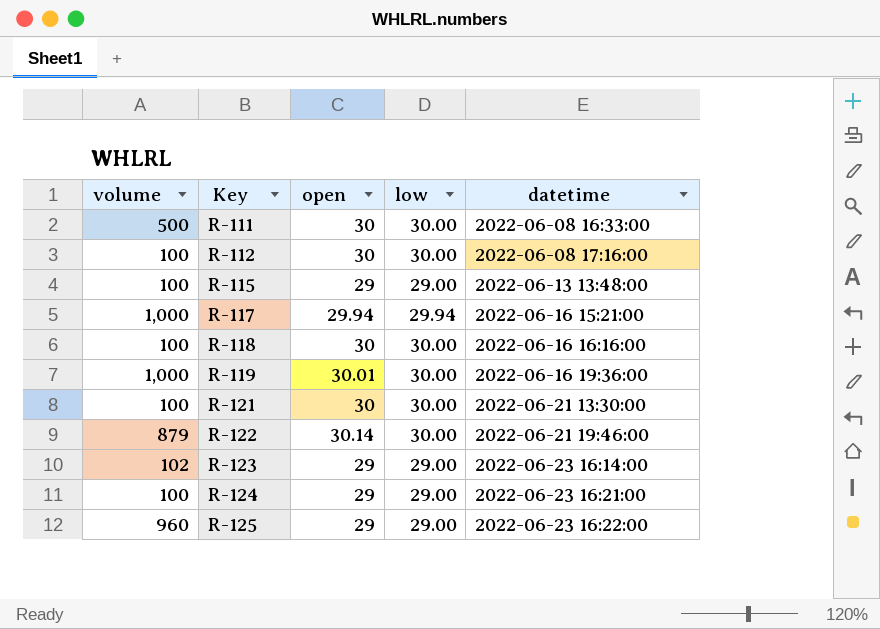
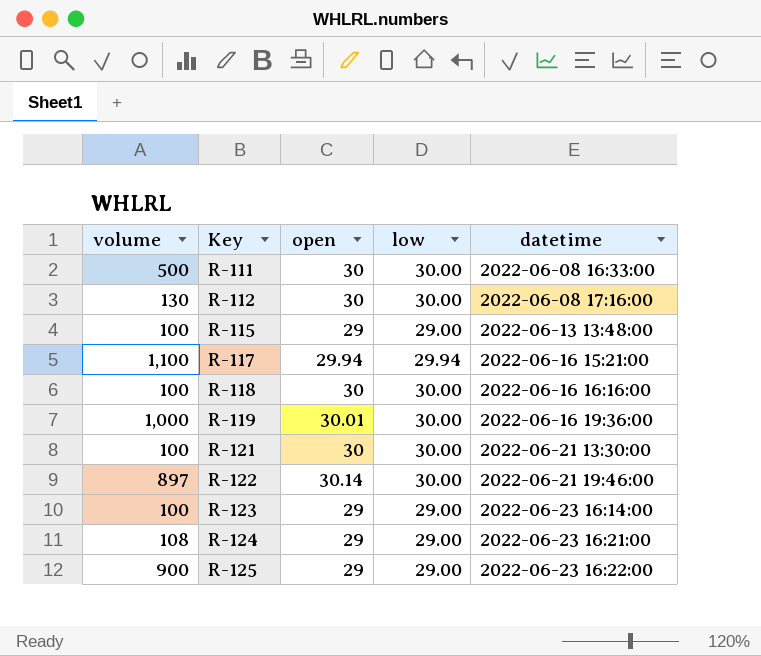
R-112 | volume: 100 -> 130
R-117 | volume: 1,000 -> 1,100
R-122 | volume: 879 -> 897
R-123 | volume: 102 -> 100
R-124 | volume: 100 -> 108
R-125 | volume: 960 -> 900

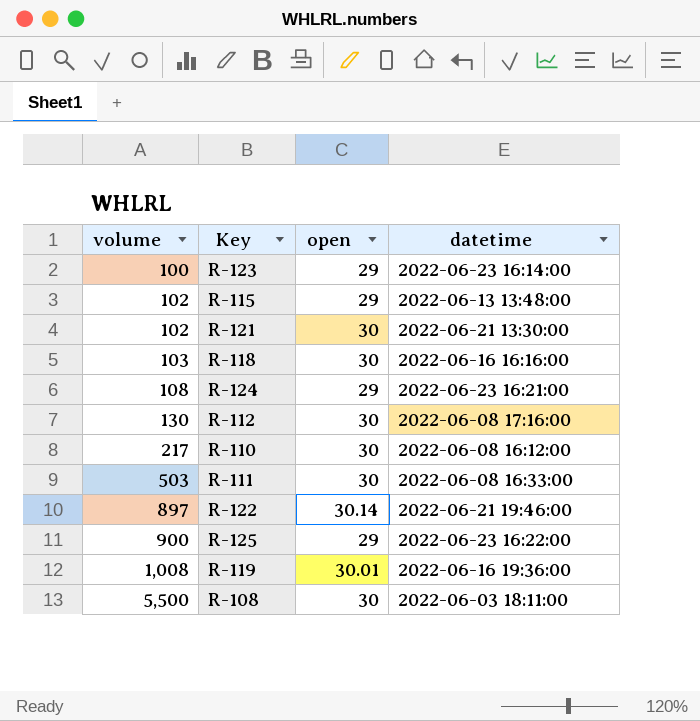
row order: Key ascending -> volume ascending
column low | position: 4 -> none
row R-117: 1,100 | 29.94 | 29.94 | 2022-06-16 15:21:00 -> none
R-115 | volume: 100 -> 102
R-121 | volume: 100 -> 102
R-118 | volume: 100 -> 103
row R-110: none -> 217 | 30 | 2022-06-08 16:12:00
R-111 | volume: 500 -> 503
R-119 | volume: 1,000 -> 1,008
row R-108: none -> 5,500 | 30 | 2022-06-03 18:11:00

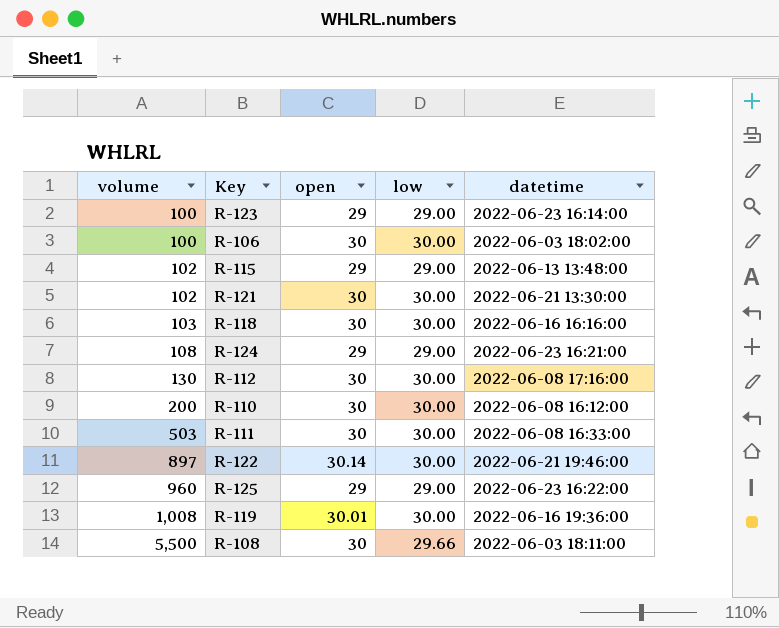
column low | position: none -> 4
row R-106: none -> 100 | 30 | 30.00 | 2022-06-03 18:02:00
R-110 | volume: 217 -> 200
R-125 | volume: 900 -> 960

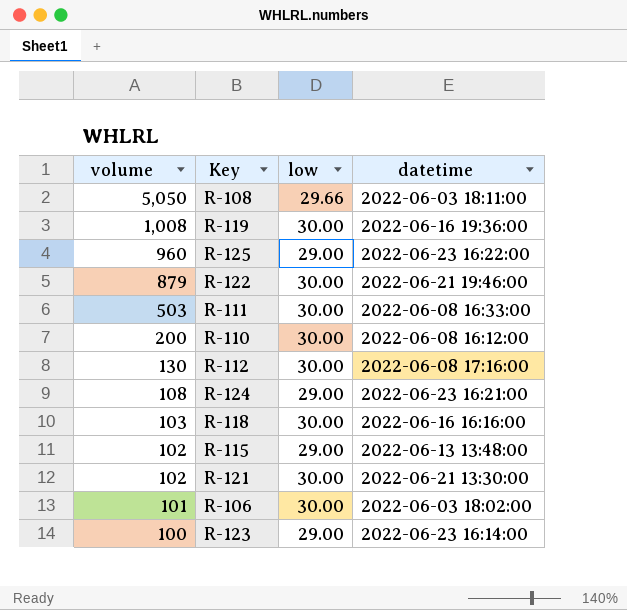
row order: volume ascending -> volume descending
column open | position: 3 -> none
R-108 | volume: 5,500 -> 5,050
R-122 | volume: 897 -> 879
R-106 | volume: 100 -> 101

